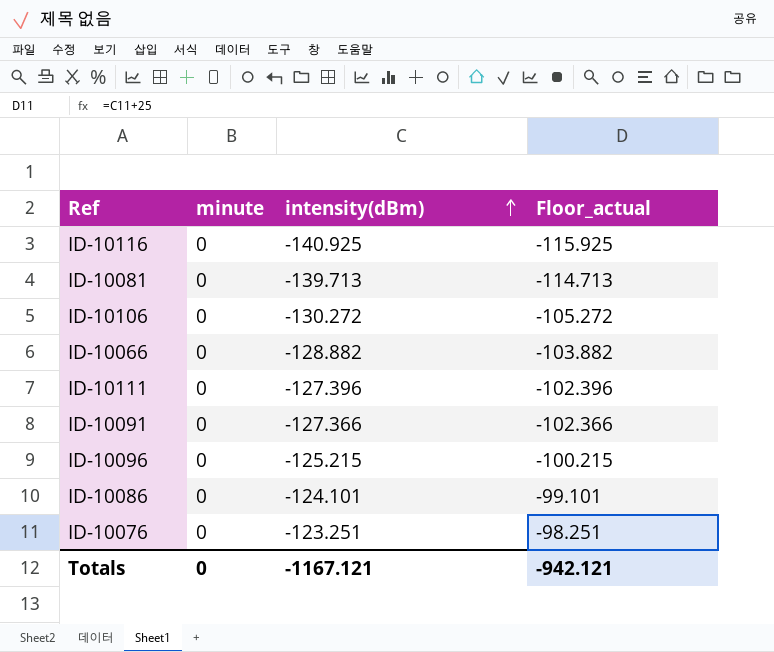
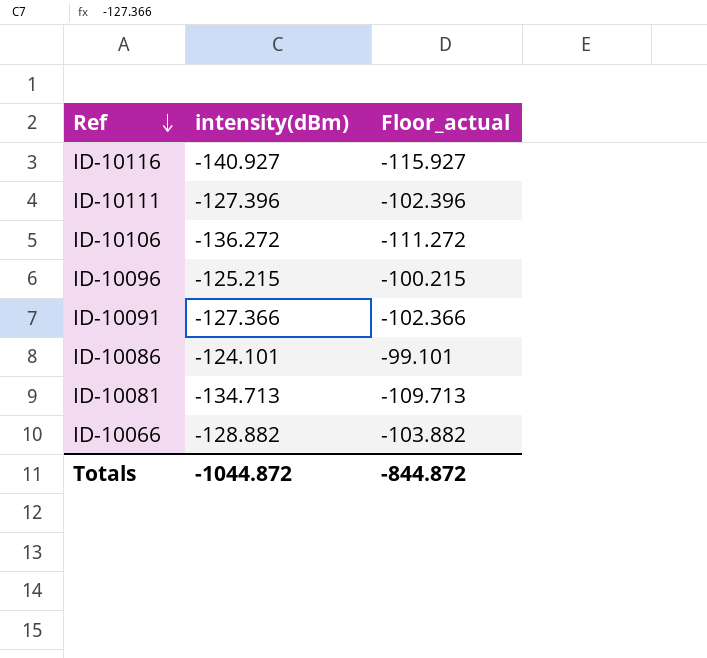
row order: intensity(dBm) ascending -> Ref descending
column minute | position: 2 -> none
row ID-10076: 0 | -123.251 | -98.251 -> none
ID-10116 | intensity(dBm): -140.925 -> -140.927
ID-10116 | Floor_actual: -115.925 -> -115.927
ID-10106 | intensity(dBm): -130.272 -> -136.272
ID-10106 | Floor_actual: -105.272 -> -111.272
ID-10081 | intensity(dBm): -139.713 -> -134.713
ID-10081 | Floor_actual: -114.713 -> -109.713
Totals | intensity(dBm): -1167.121 -> -1044.872
Totals | Floor_actual: -942.121 -> -844.872

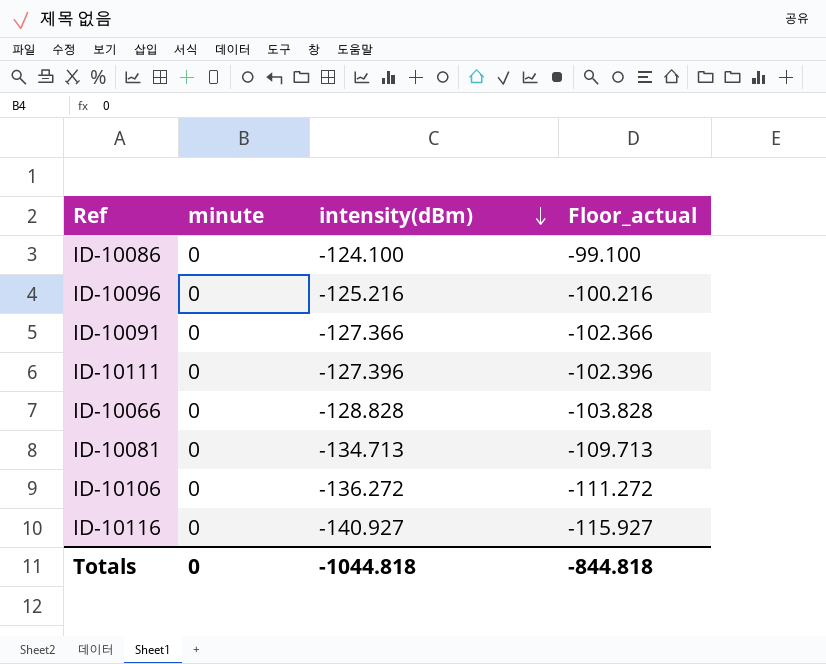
row order: Ref descending -> intensity(dBm) descending
column minute | position: none -> 2
ID-10086 | intensity(dBm): -124.101 -> -124.100
ID-10086 | Floor_actual: -99.101 -> -99.100
ID-10096 | intensity(dBm): -125.215 -> -125.216
ID-10096 | Floor_actual: -100.215 -> -100.216
ID-10066 | intensity(dBm): -128.882 -> -128.828
ID-10066 | Floor_actual: -103.882 -> -103.828
Totals | intensity(dBm): -1044.872 -> -1044.818
Totals | Floor_actual: -844.872 -> -844.818

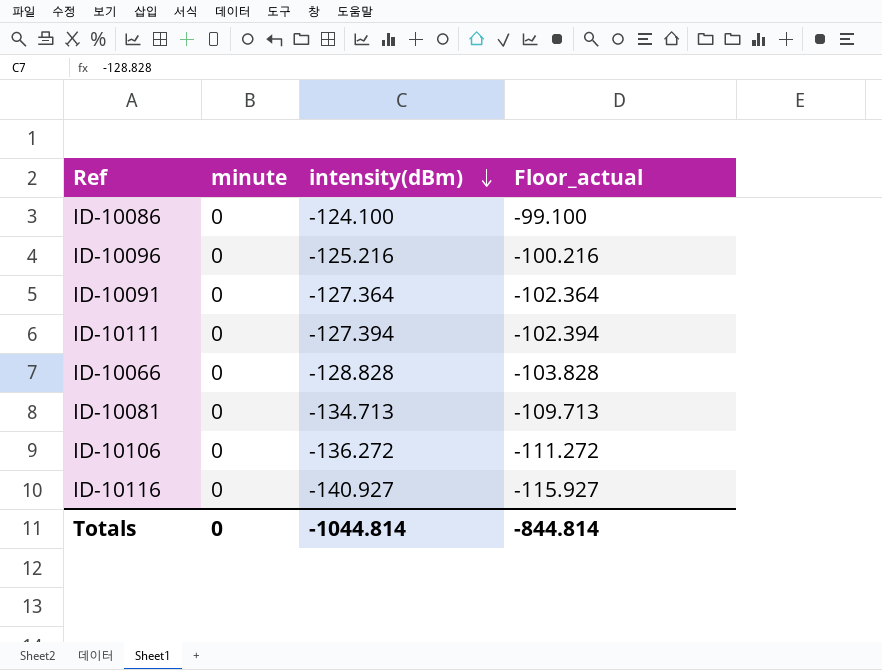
ID-10091 | intensity(dBm): -127.366 -> -127.364
ID-10091 | Floor_actual: -102.366 -> -102.364
ID-10111 | intensity(dBm): -127.396 -> -127.394
ID-10111 | Floor_actual: -102.396 -> -102.394
Totals | intensity(dBm): -1044.818 -> -1044.814
Totals | Floor_actual: -844.818 -> -844.814

